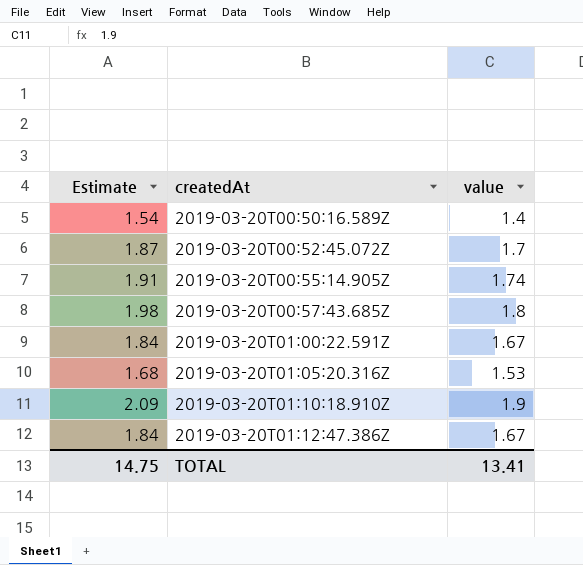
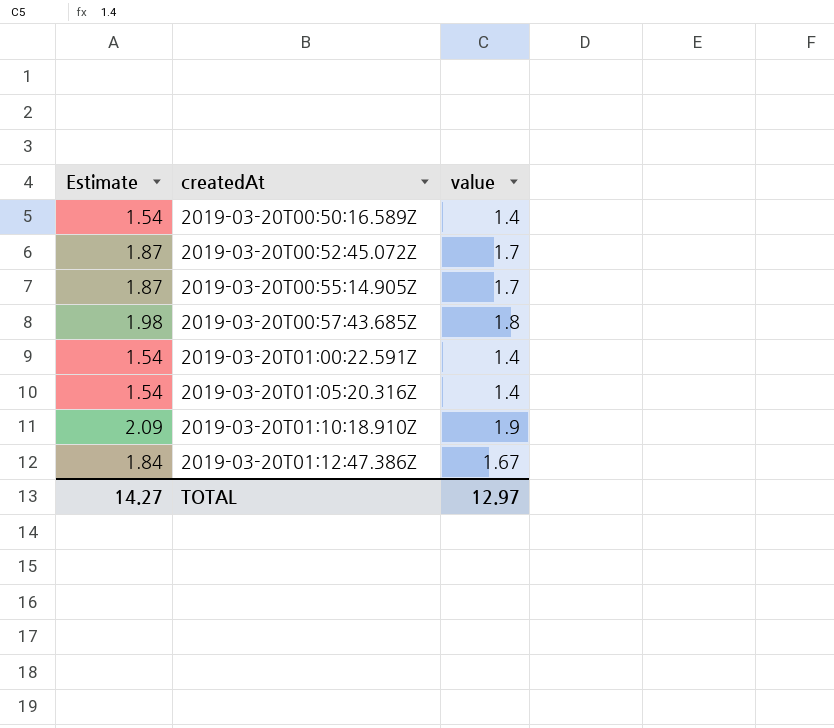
2019-03-20T00:55:14.905Z | Estimate: 1.91 -> 1.87
2019-03-20T00:55:14.905Z | value: 1.74 -> 1.7
2019-03-20T01:00:22.591Z | Estimate: 1.84 -> 1.54
2019-03-20T01:00:22.591Z | value: 1.67 -> 1.4
2019-03-20T01:05:20.316Z | Estimate: 1.68 -> 1.54
2019-03-20T01:05:20.316Z | value: 1.53 -> 1.4
TOTAL | Estimate: 14.75 -> 14.27
TOTAL | value: 13.41 -> 12.97

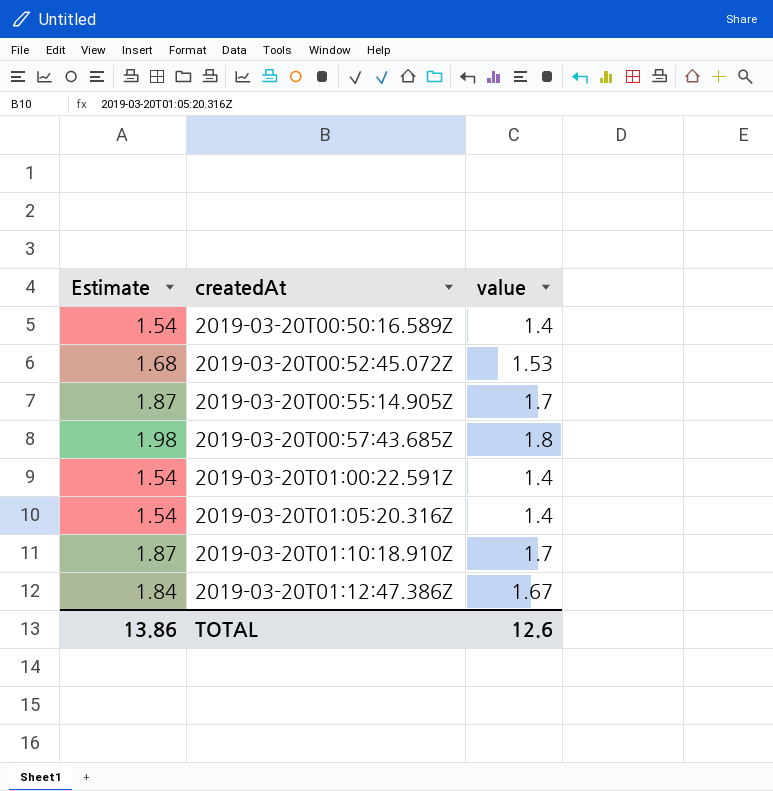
2019-03-20T00:52:45.072Z | Estimate: 1.87 -> 1.68
2019-03-20T00:52:45.072Z | value: 1.7 -> 1.53
2019-03-20T01:10:18.910Z | Estimate: 2.09 -> 1.87
2019-03-20T01:10:18.910Z | value: 1.9 -> 1.7
TOTAL | Estimate: 14.27 -> 13.86
TOTAL | value: 12.97 -> 12.6

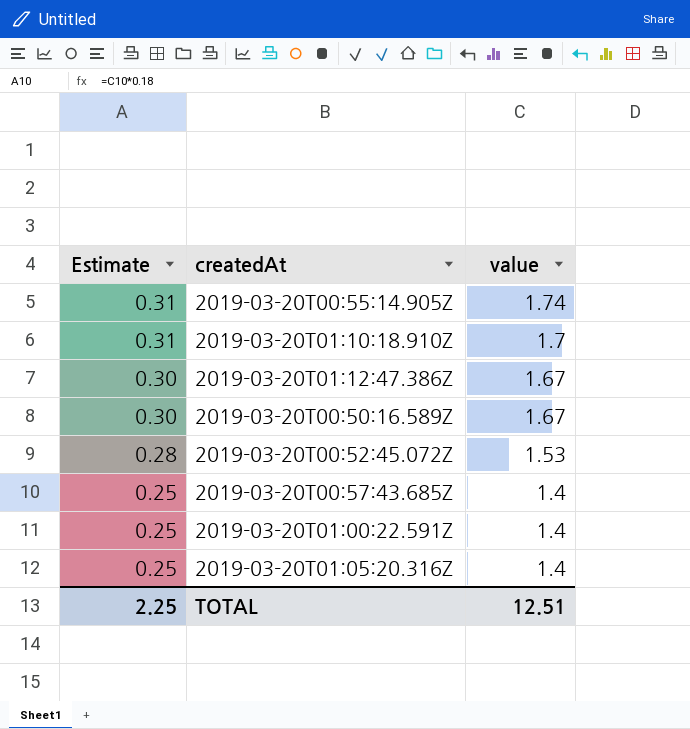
row order: createdAt ascending -> Estimate descending
column Estimate | formula: [value] * 1.1 -> [value] * 0.18
2019-03-20T00:55:14.905Z | value: 1.7 -> 1.74
2019-03-20T00:50:16.589Z | value: 1.4 -> 1.67
2019-03-20T00:57:43.685Z | value: 1.8 -> 1.4
TOTAL | Estimate: 13.86 -> 2.25
TOTAL | value: 12.6 -> 12.51

